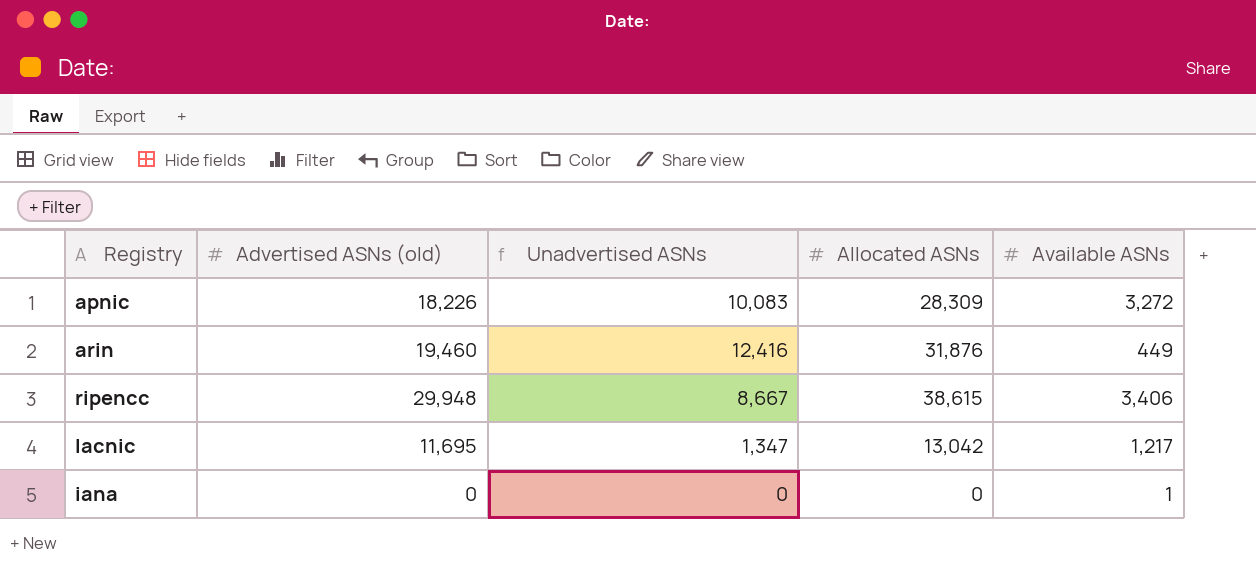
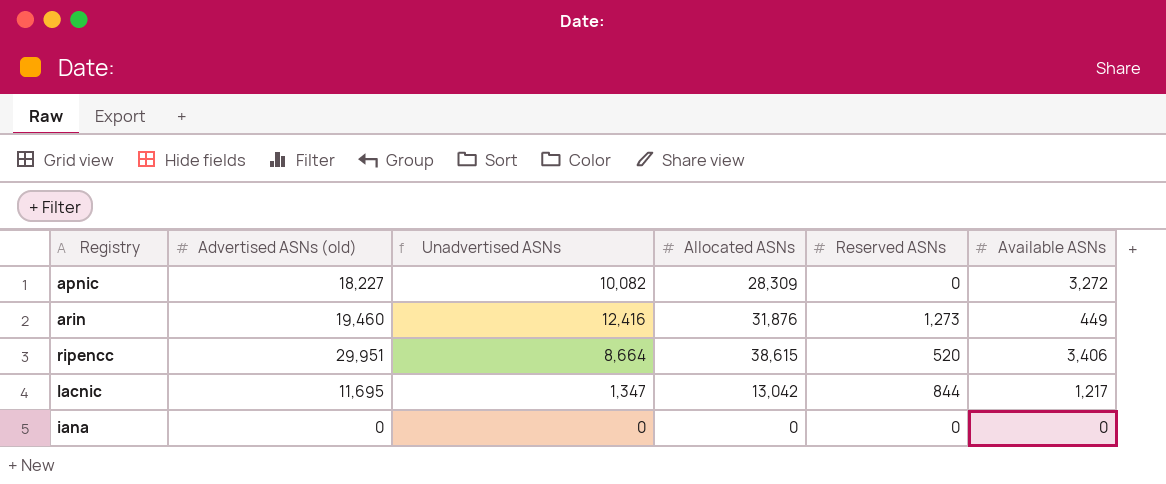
column Reserved ASNs | position: none -> 5
apnic | Advertised ASNs (old): 18,226 -> 18,227
apnic | Unadvertised ASNs: 10,083 -> 10,082
ripencc | Advertised ASNs (old): 29,948 -> 29,951
ripencc | Unadvertised ASNs: 8,667 -> 8,664
iana | Available ASNs: 1 -> 0

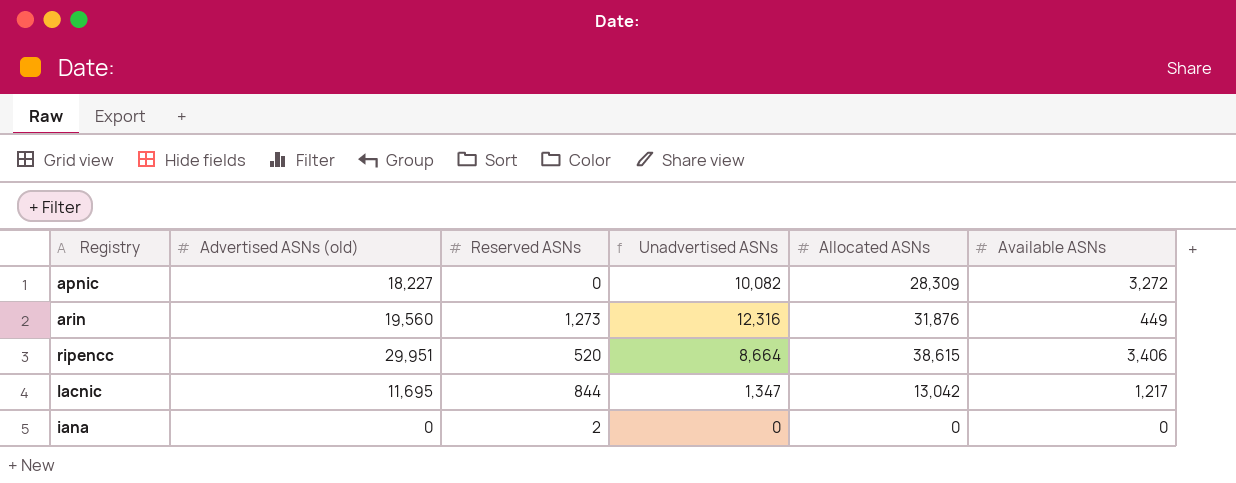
column Reserved ASNs | position: 5 -> 3
arin | Advertised ASNs (old): 19,460 -> 19,560
arin | Unadvertised ASNs: 12,416 -> 12,316
iana | Reserved ASNs: 0 -> 2

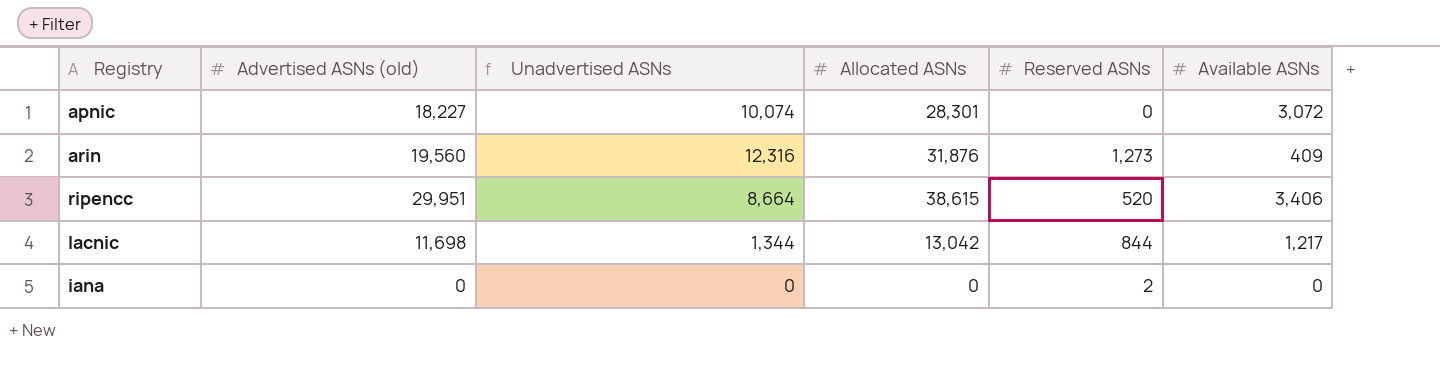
column Reserved ASNs | position: 3 -> 5
apnic | Unadvertised ASNs: 10,082 -> 10,074
apnic | Allocated ASNs: 28,309 -> 28,301
apnic | Available ASNs: 3,272 -> 3,072
arin | Available ASNs: 449 -> 409
lacnic | Advertised ASNs (old): 11,695 -> 11,698
lacnic | Unadvertised ASNs: 1,347 -> 1,344

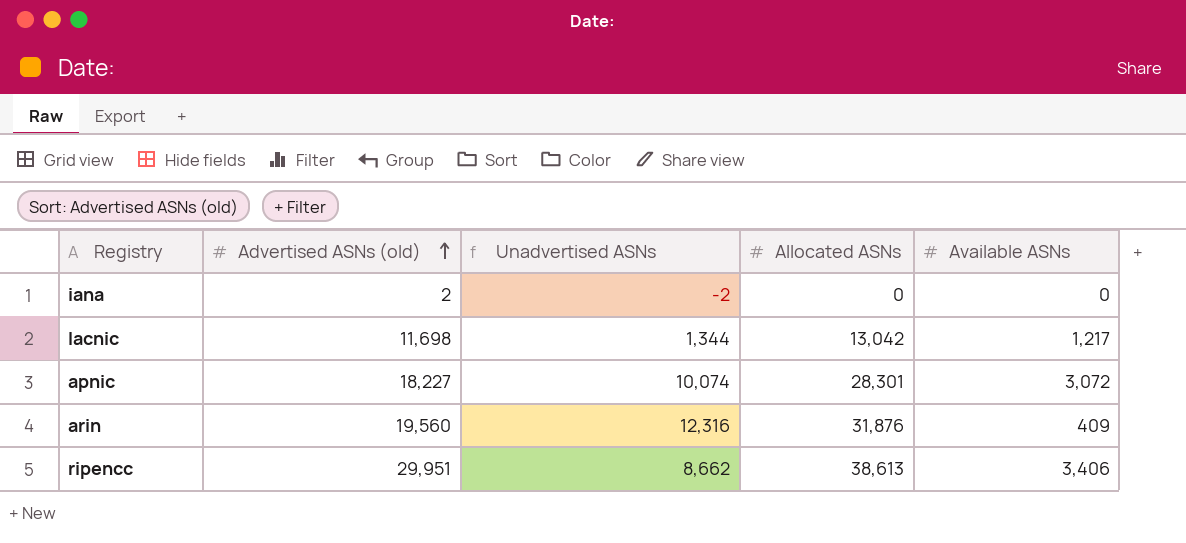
row order: none -> Advertised ASNs (old) ascending
column Reserved ASNs | position: 5 -> none
iana | Advertised ASNs (old): 0 -> 2
iana | Unadvertised ASNs: 0 -> -2
ripencc | Unadvertised ASNs: 8,664 -> 8,662
ripencc | Allocated ASNs: 38,615 -> 38,613

